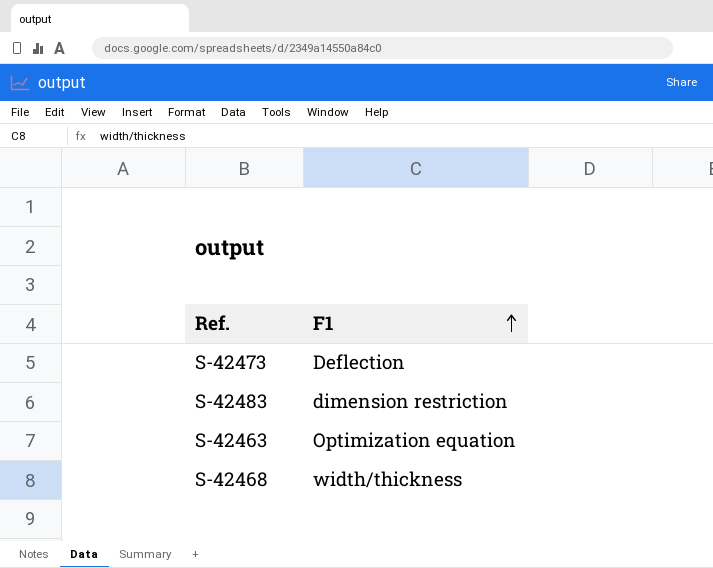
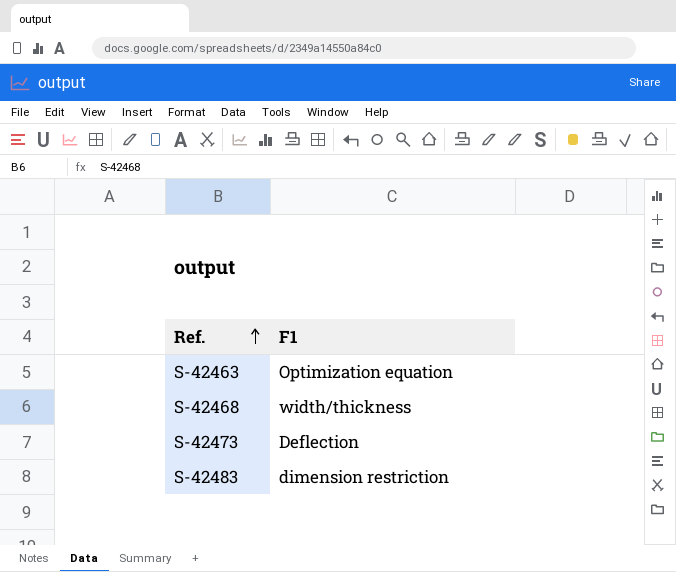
row order: F1 ascending -> Ref. ascending

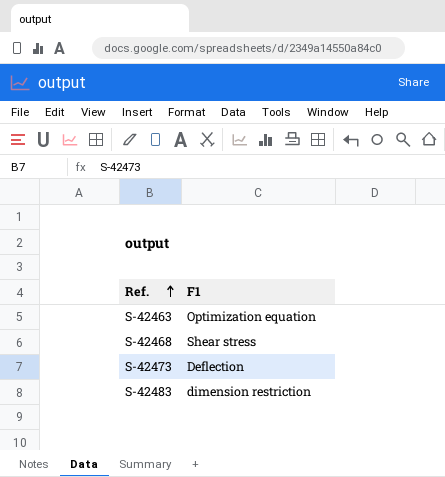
S-42468 | F1: width/thickness -> Shear stress

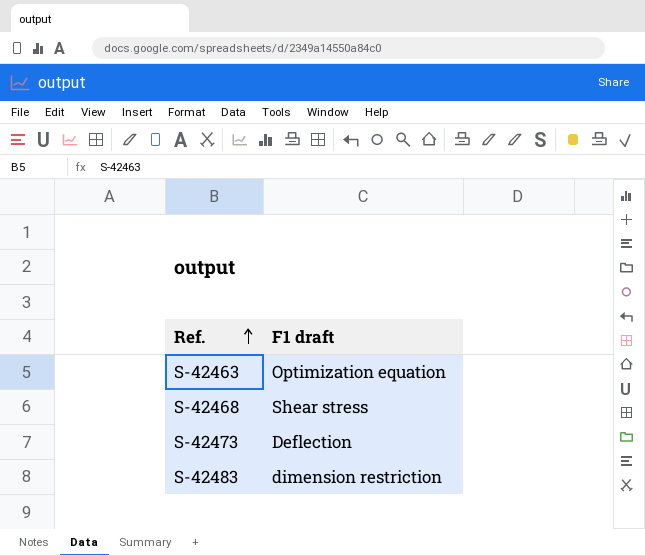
column name: F1 -> F1 draft

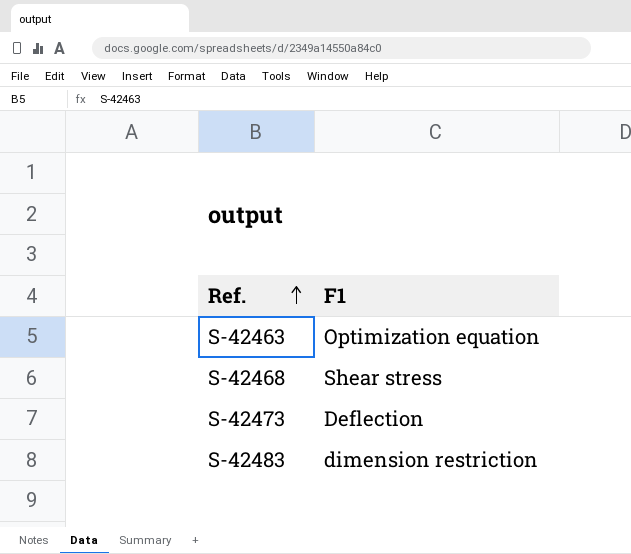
column name: F1 draft -> F1

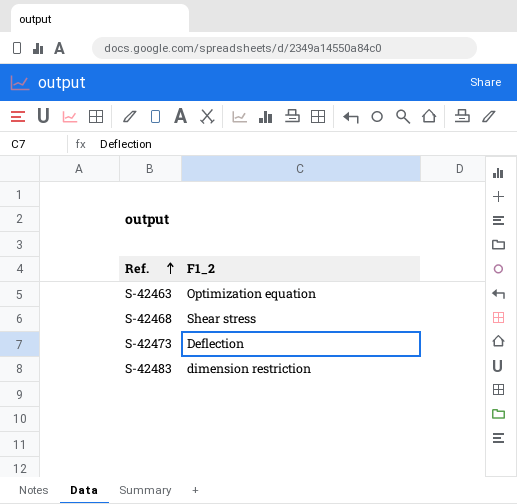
column name: F1 -> F1_2

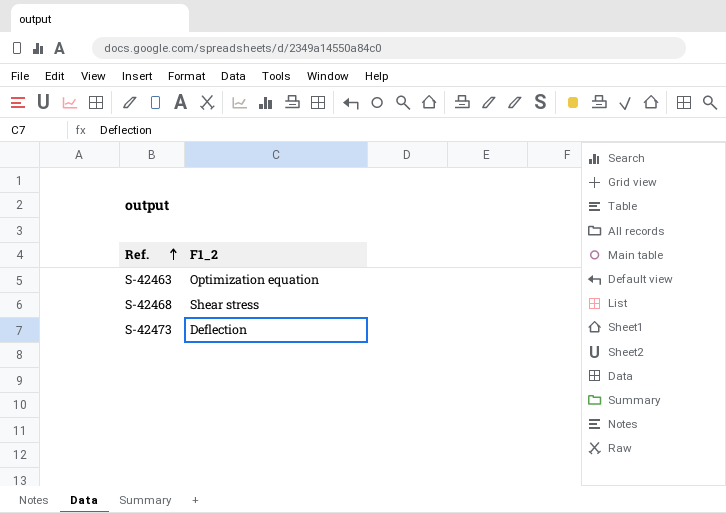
row S-42483: dimension restriction -> none

